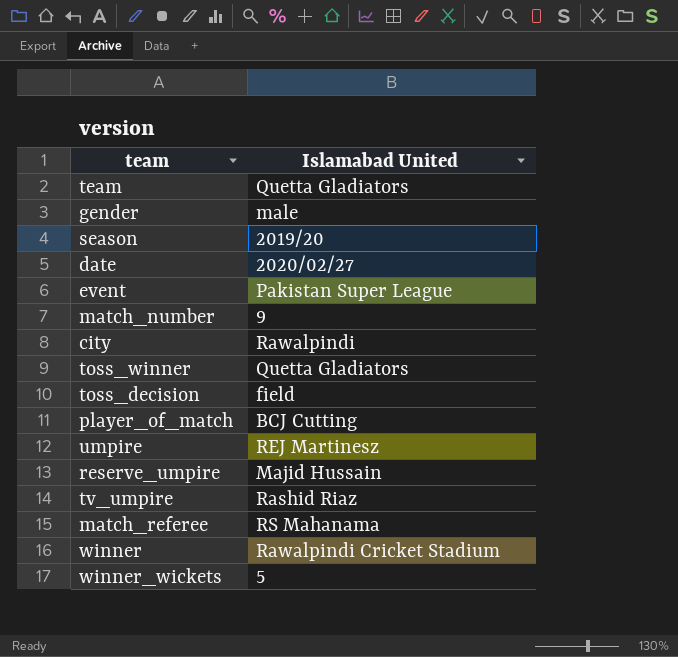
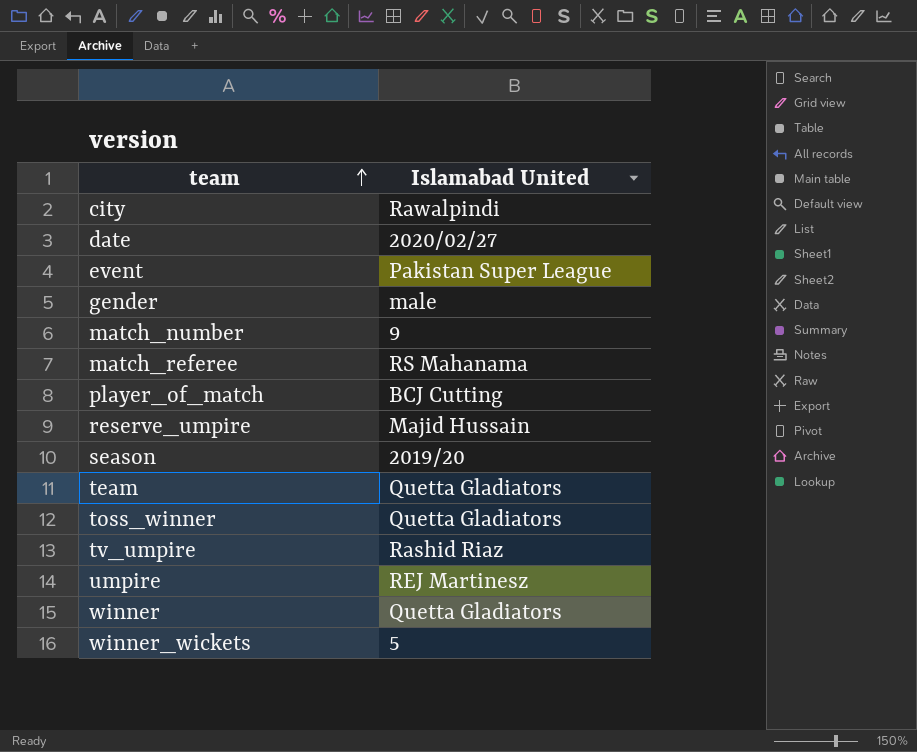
row order: none -> team ascending
row toss_decision: field -> none
winner | Islamabad United: Rawalpindi Cricket Stadium -> Quetta Gladiators

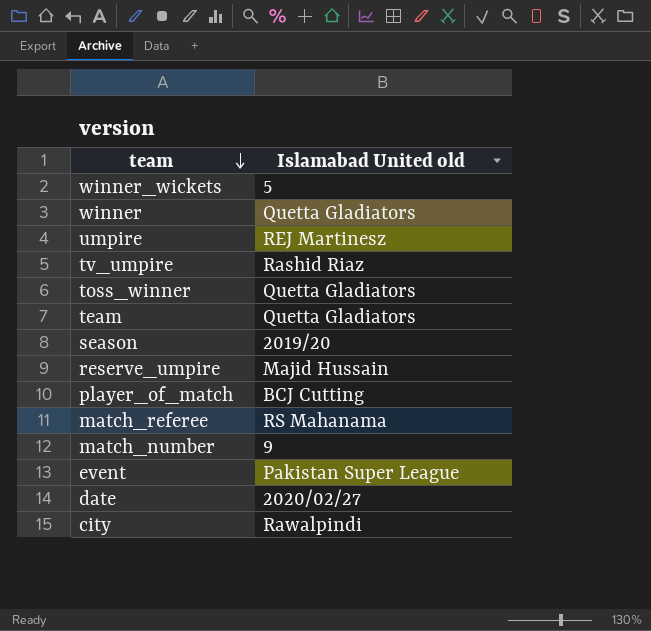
row order: team ascending -> team descending
column name: Islamabad United -> Islamabad United old
row gender: male -> none

